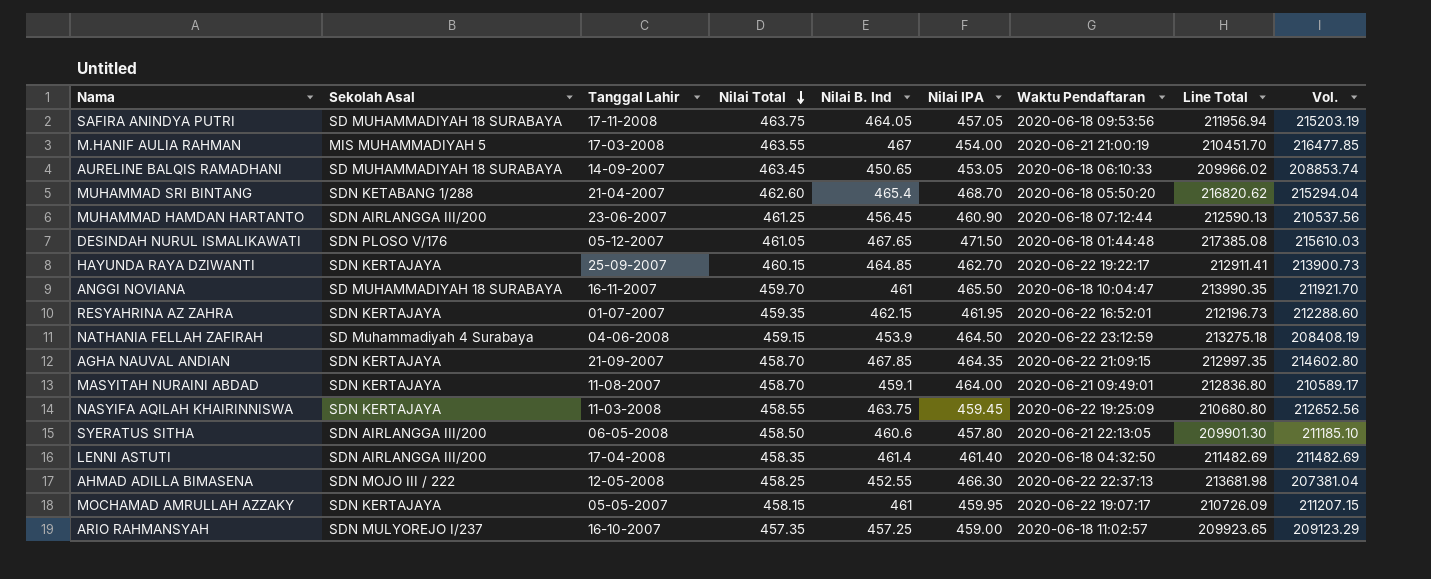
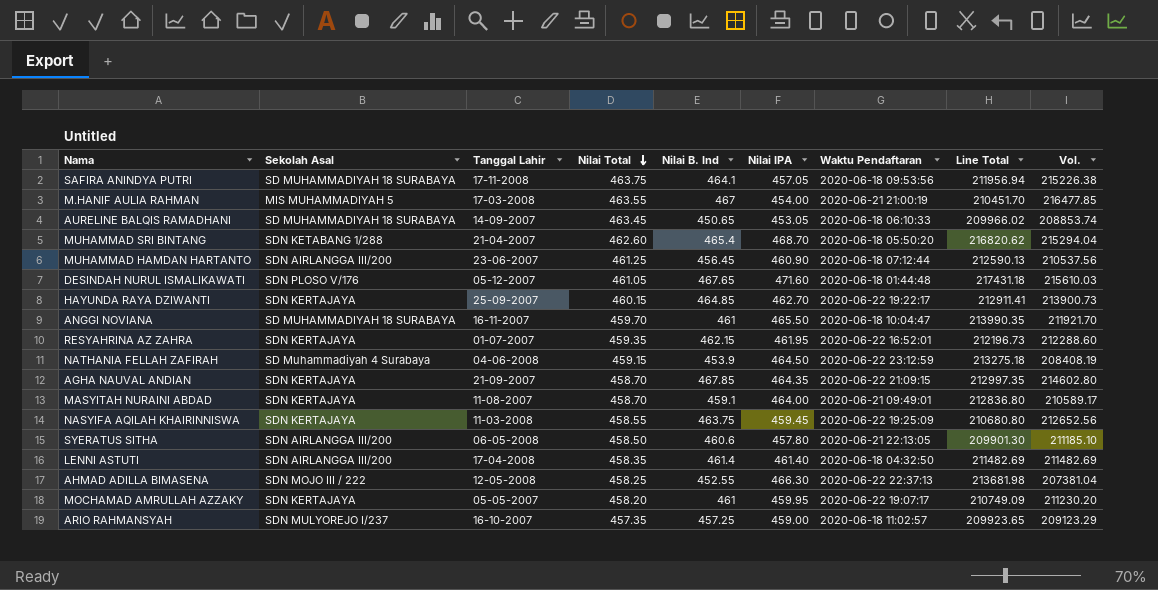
SAFIRA ANINDYA PUTRI | Nilai B. Ind: 464.05 -> 464.1
SAFIRA ANINDYA PUTRI | Vol.: 215203.19 -> 215226.38
DESINDAH NURUL ISMALIKAWATI | Nilai IPA: 471.50 -> 471.60
DESINDAH NURUL ISMALIKAWATI | Line Total: 217385.08 -> 217431.18
MOCHAMAD AMRULLAH AZZAKY | Nilai Total: 458.15 -> 458.20
MOCHAMAD AMRULLAH AZZAKY | Line Total: 210726.09 -> 210749.09
MOCHAMAD AMRULLAH AZZAKY | Vol.: 211207.15 -> 211230.20

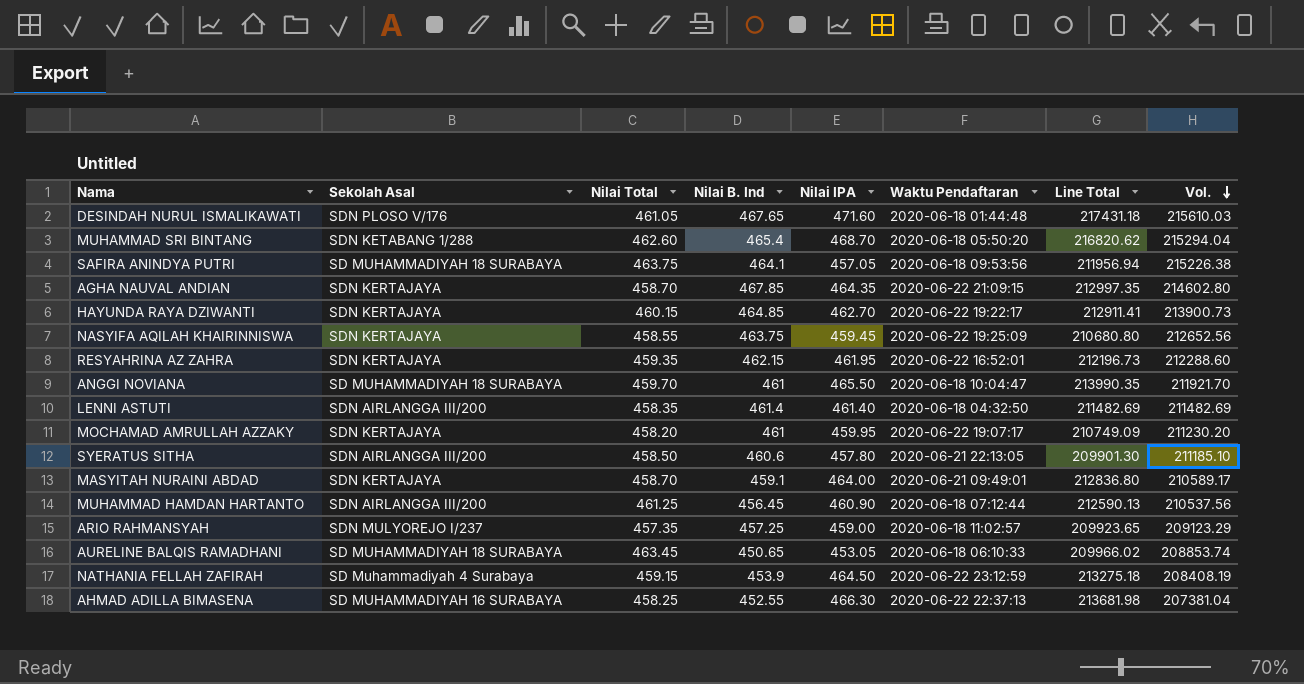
row order: Nilai Total descending -> Vol. descending
column Tanggal Lahir | position: 3 -> none
row M.HANIF AULIA RAHMAN: MIS MUHAMMADIYAH 5 | 17-03-2008 | 463.55 | 467 | 454.00 | 2020-06-21 21:00:19 | 210451.70 | 216477.85 -> none
AHMAD ADILLA BIMASENA | Sekolah Asal: SDN MOJO III / 222 -> SD MUHAMMADIYAH 16 SURABAYA

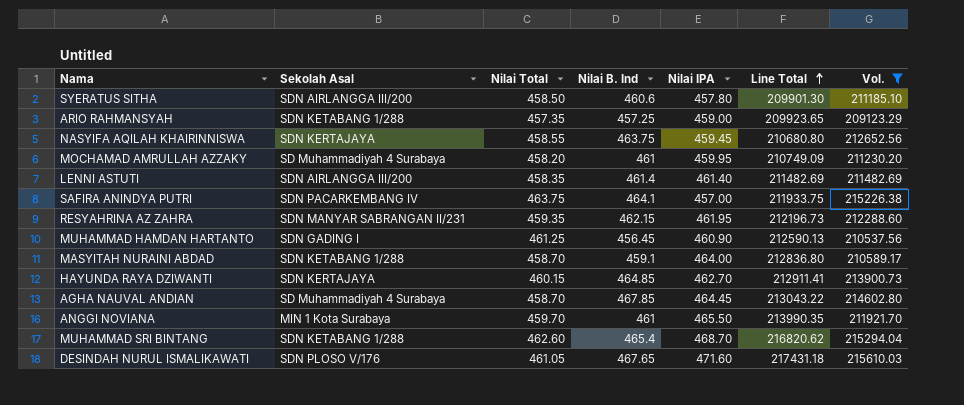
filter: none -> Vol. >= 209123.29
row order: Vol. descending -> Line Total ascending
column Waktu Pendaftaran | position: 6 -> none
ARIO RAHMANSYAH | Sekolah Asal: SDN MULYOREJO I/237 -> SDN KETABANG 1/288
MOCHAMAD AMRULLAH AZZAKY | Sekolah Asal: SDN KERTAJAYA -> SD Muhammadiyah 4 Surabaya
SAFIRA ANINDYA PUTRI | Sekolah Asal: SD MUHAMMADIYAH 18 SURABAYA -> SDN PACARKEMBANG IV
SAFIRA ANINDYA PUTRI | Nilai IPA: 457.05 -> 457.00
SAFIRA ANINDYA PUTRI | Line Total: 211956.94 -> 211933.75
RESYAHRINA AZ ZAHRA | Sekolah Asal: SDN KERTAJAYA -> SDN MANYAR SABRANGAN II/231
MUHAMMAD HAMDAN HARTANTO | Sekolah Asal: SDN AIRLANGGA III/200 -> SDN GADING I
MASYITAH NURAINI ABDAD | Sekolah Asal: SDN KERTAJAYA -> SDN KETABANG 1/288
AGHA NAUVAL ANDIAN | Sekolah Asal: SDN KERTAJAYA -> SD Muhammadiyah 4 Surabaya
AGHA NAUVAL ANDIAN | Nilai IPA: 464.35 -> 464.45
AGHA NAUVAL ANDIAN | Line Total: 212997.35 -> 213043.22
ANGGI NOVIANA | Sekolah Asal: SD MUHAMMADIYAH 18 SURABAYA -> MIN 1 Kota Surabaya

